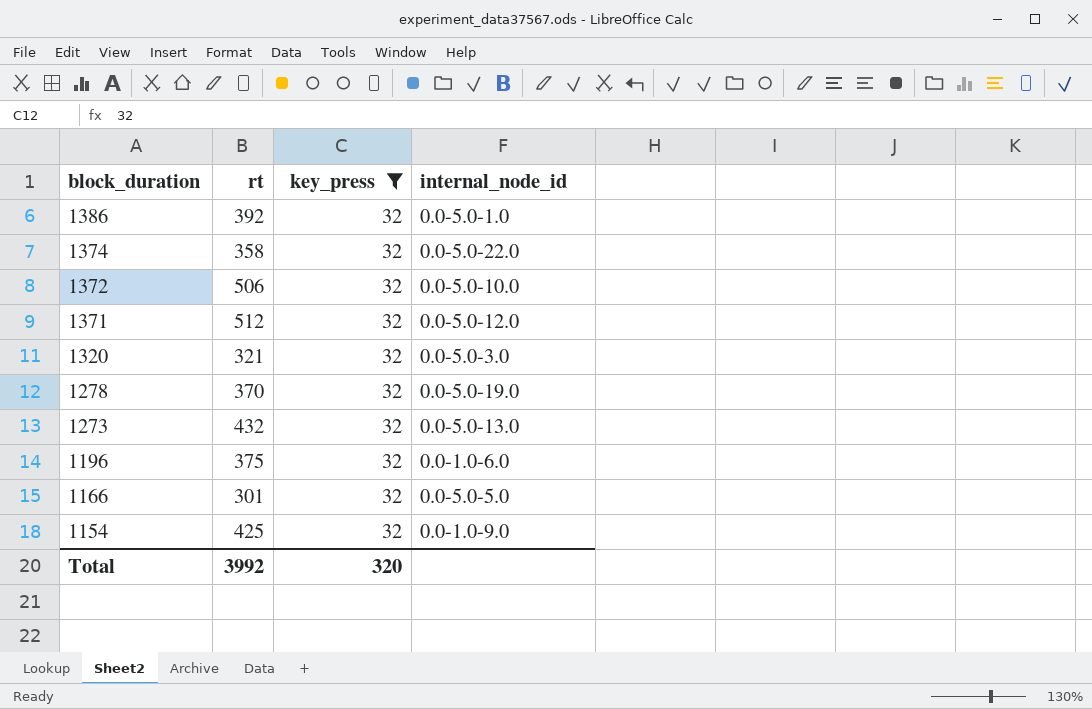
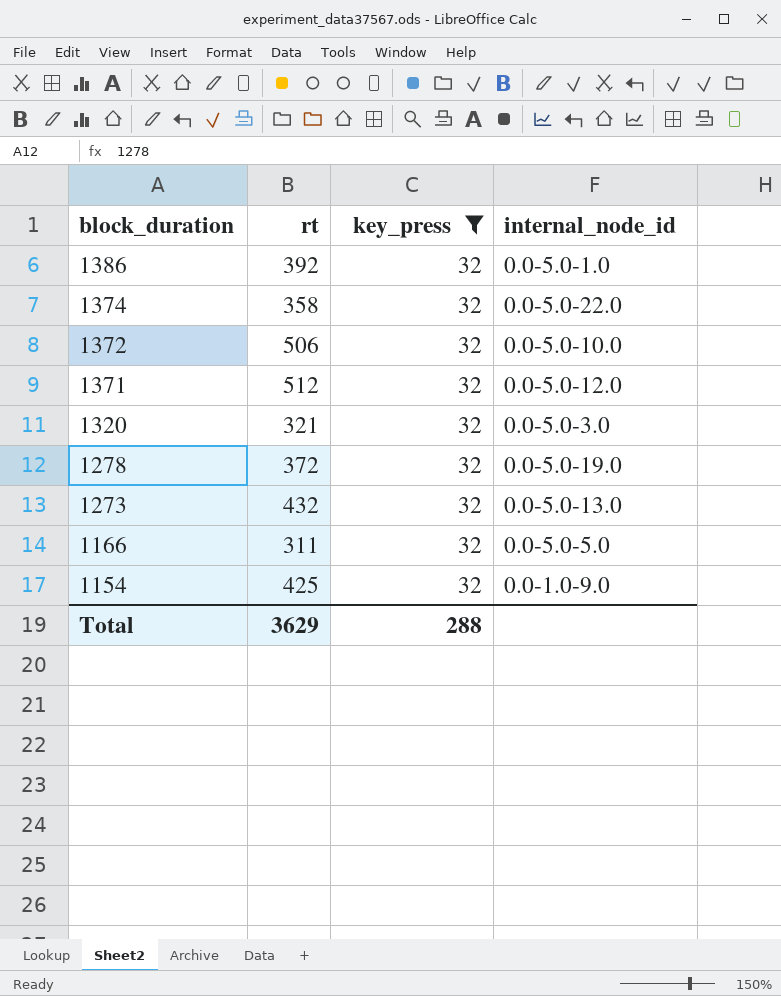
row 1196: 375 | 32 | 0.0-1.0-6.0 -> none
1278 | rt: 370 -> 372
1166 | rt: 301 -> 311
Total | rt: 3992 -> 3629
Total | key_press: 320 -> 288

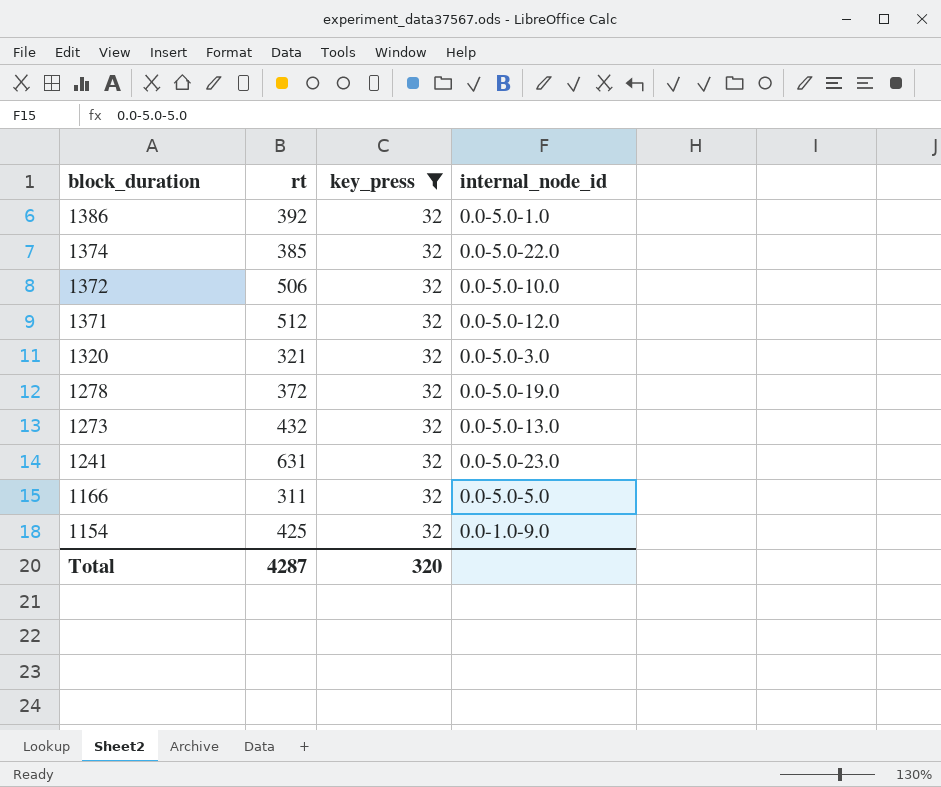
1374 | rt: 358 -> 385
row 1241: none -> 631 | 32 | 0.0-5.0-23.0
Total | rt: 3629 -> 4287
Total | key_press: 288 -> 320

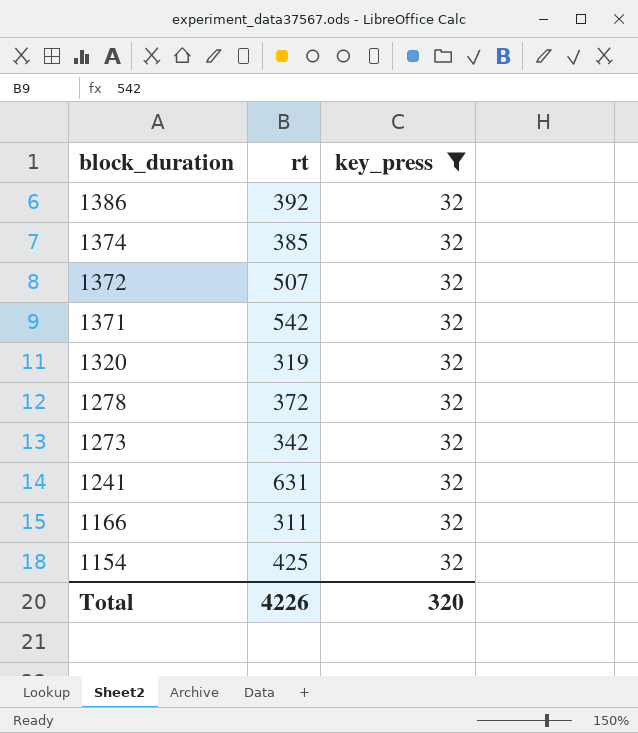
column internal_node_id | position: 4 -> none
1372 | rt: 506 -> 507
1371 | rt: 512 -> 542
1320 | rt: 321 -> 319
1273 | rt: 432 -> 342
Total | rt: 4287 -> 4226

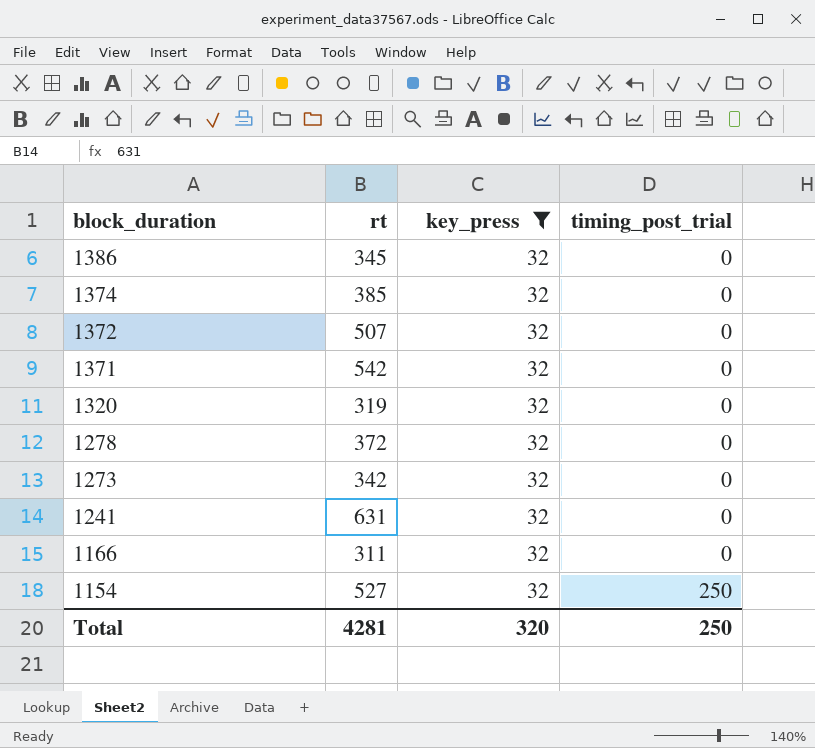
column timing_post_trial | position: none -> 4
1386 | rt: 392 -> 345
1154 | rt: 425 -> 527
Total | rt: 4226 -> 4281

